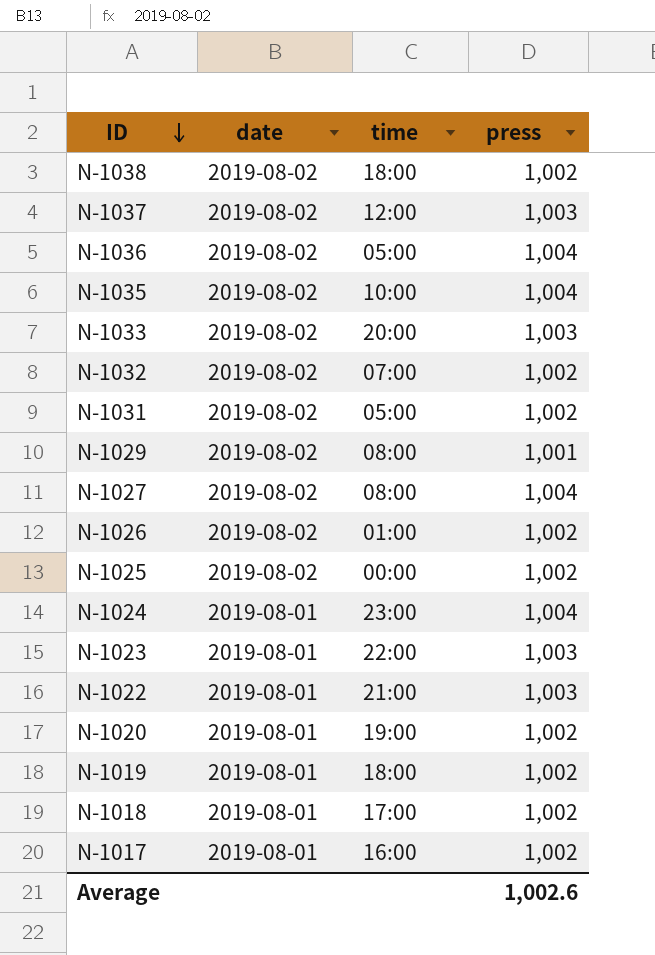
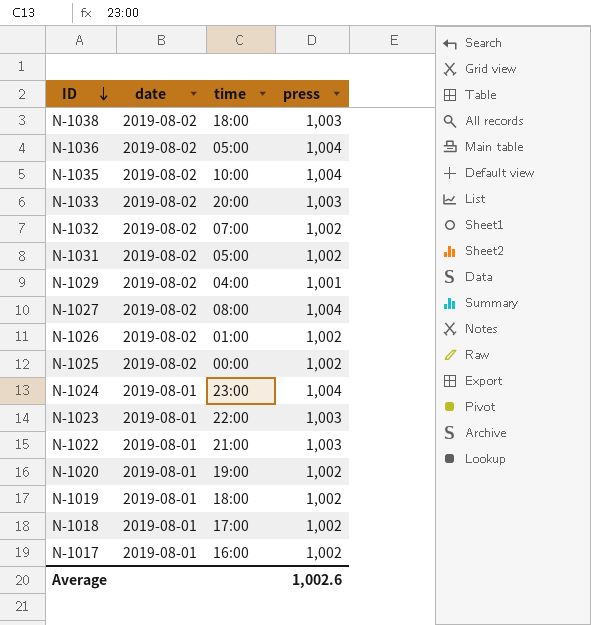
row N-1037: 2019-08-02 | 12:00 | 1,003 -> none
N-1038 | press: 1,002 -> 1,003
N-1029 | time: 08:00 -> 04:00

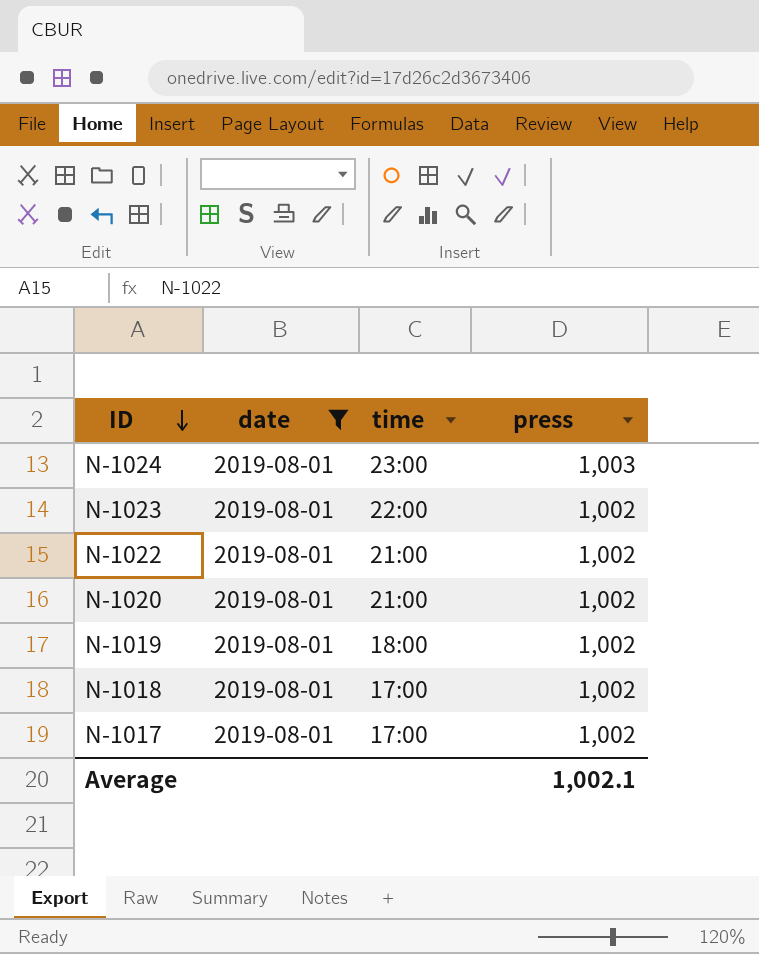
filter: none -> date = 2019-08-01
N-1024 | press: 1,004 -> 1,003
N-1023 | press: 1,003 -> 1,002
N-1022 | press: 1,003 -> 1,002
N-1020 | time: 19:00 -> 21:00
N-1017 | time: 16:00 -> 17:00
Average | press: 1,002.6 -> 1,002.1

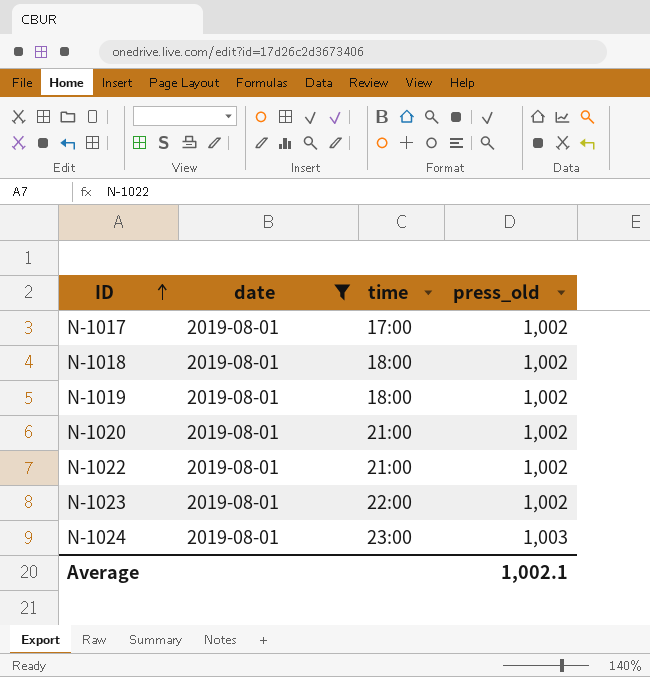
row order: ID descending -> ID ascending
column name: press -> press_old
N-1018 | time: 17:00 -> 18:00

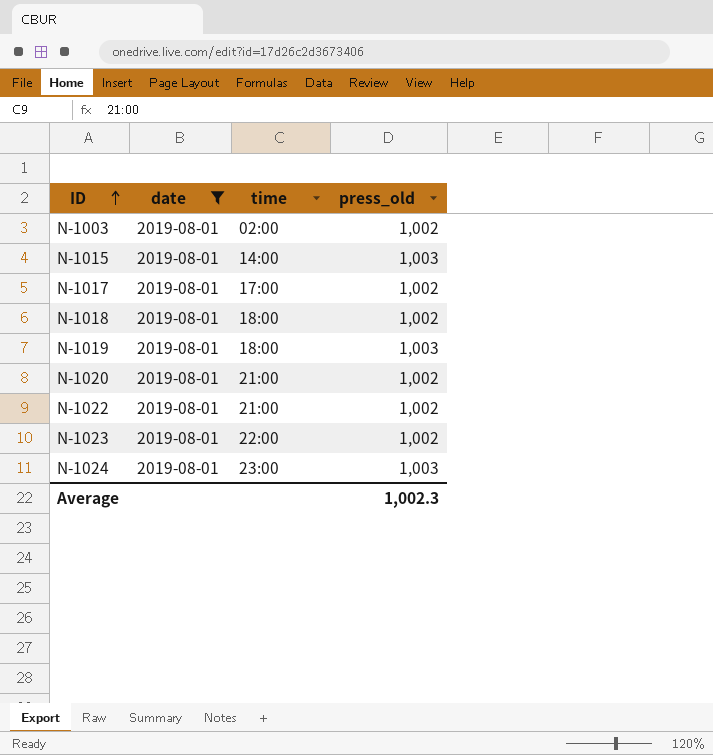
row N-1003: none -> 2019-08-01 | 02:00 | 1,002
row N-1015: none -> 2019-08-01 | 14:00 | 1,003
N-1019 | press_old: 1,002 -> 1,003
Average | press_old: 1,002.1 -> 1,002.3

